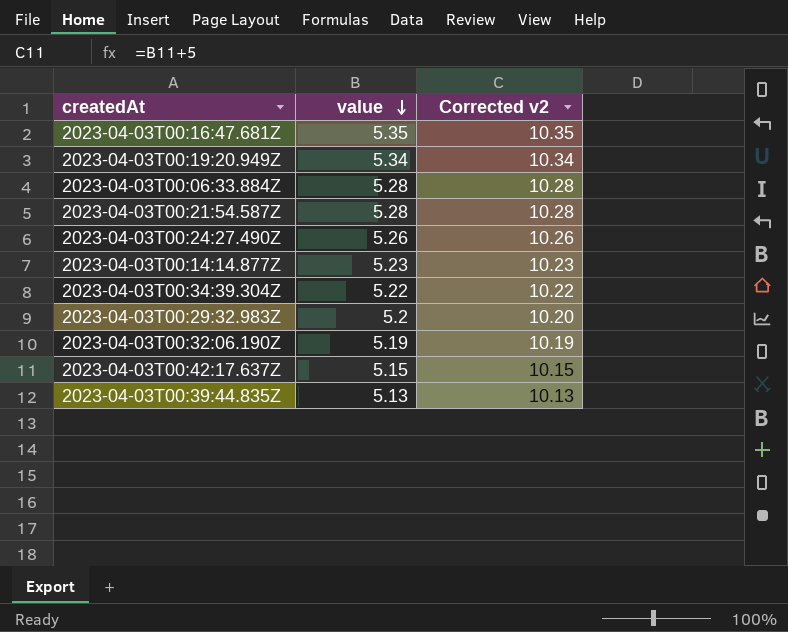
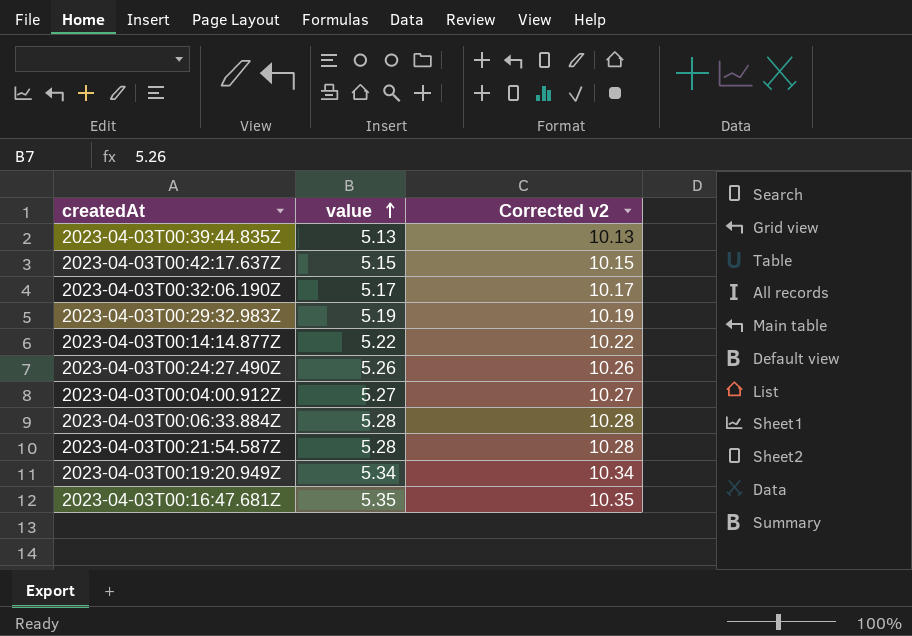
row order: value descending -> value ascending
row 2023-04-03T00:34:39.304Z: 5.22 | 10.22 -> none
2023-04-03T00:32:06.190Z | value: 5.19 -> 5.17
2023-04-03T00:32:06.190Z | Corrected v2: 10.19 -> 10.17
2023-04-03T00:29:32.983Z | value: 5.2 -> 5.19
2023-04-03T00:29:32.983Z | Corrected v2: 10.20 -> 10.19
2023-04-03T00:14:14.877Z | value: 5.23 -> 5.22
2023-04-03T00:14:14.877Z | Corrected v2: 10.23 -> 10.22
row 2023-04-03T00:04:00.912Z: none -> 5.27 | 10.27

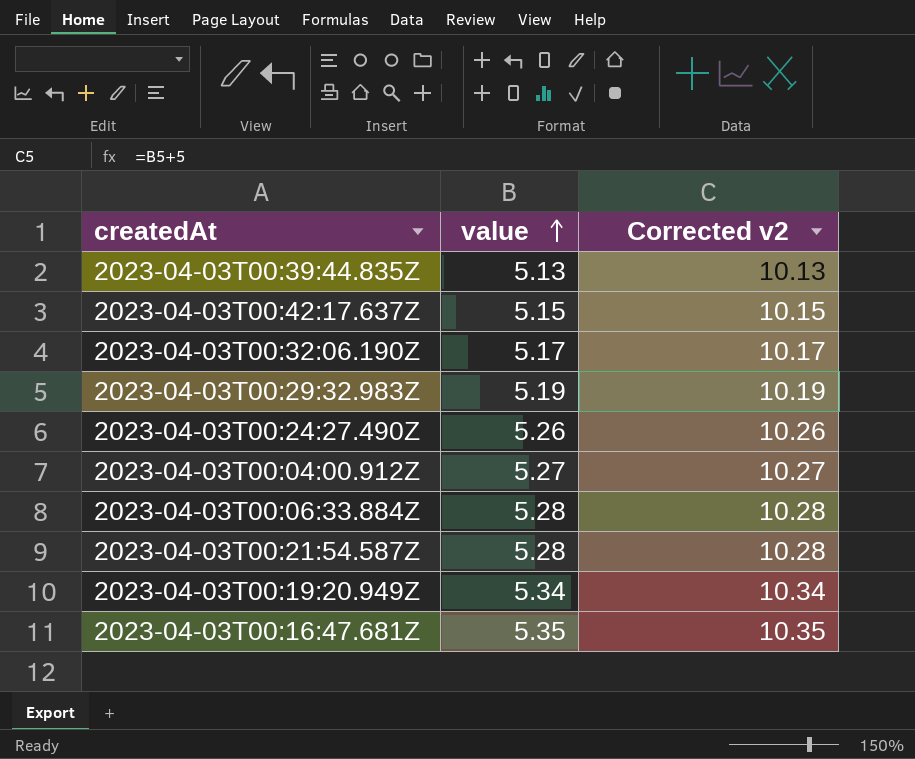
row 2023-04-03T00:14:14.877Z: 5.22 | 10.22 -> none

